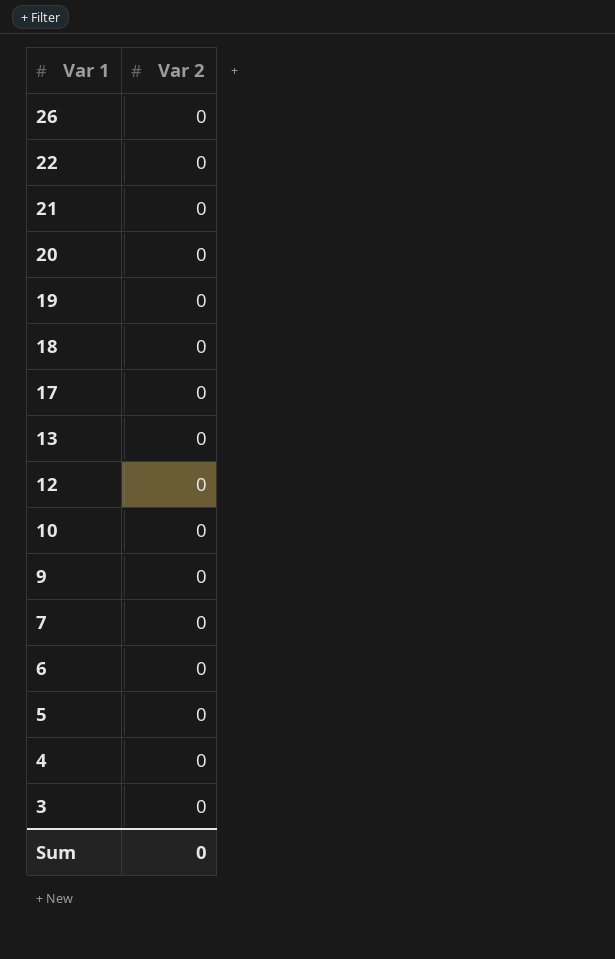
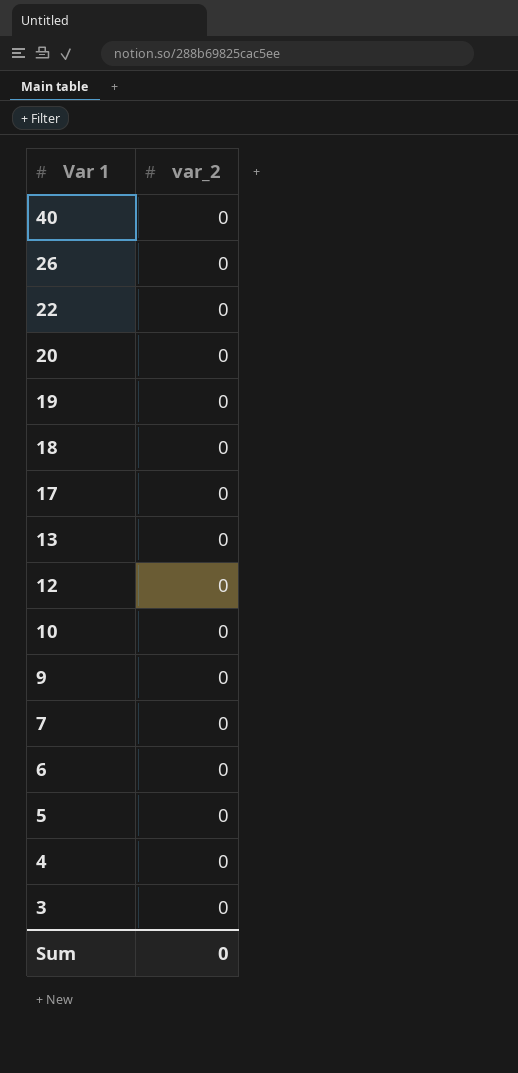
column name: Var 2 -> var_2
row 21: 0 -> none
row 40: none -> 0

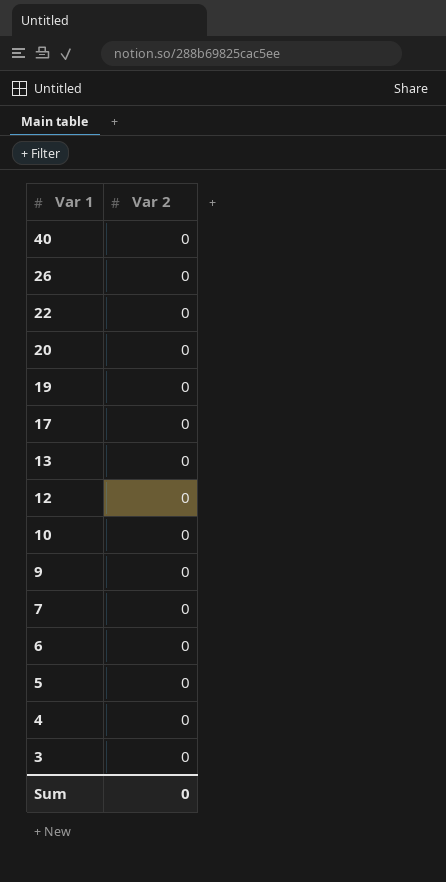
column name: var_2 -> Var 2
row 18: 0 -> none

